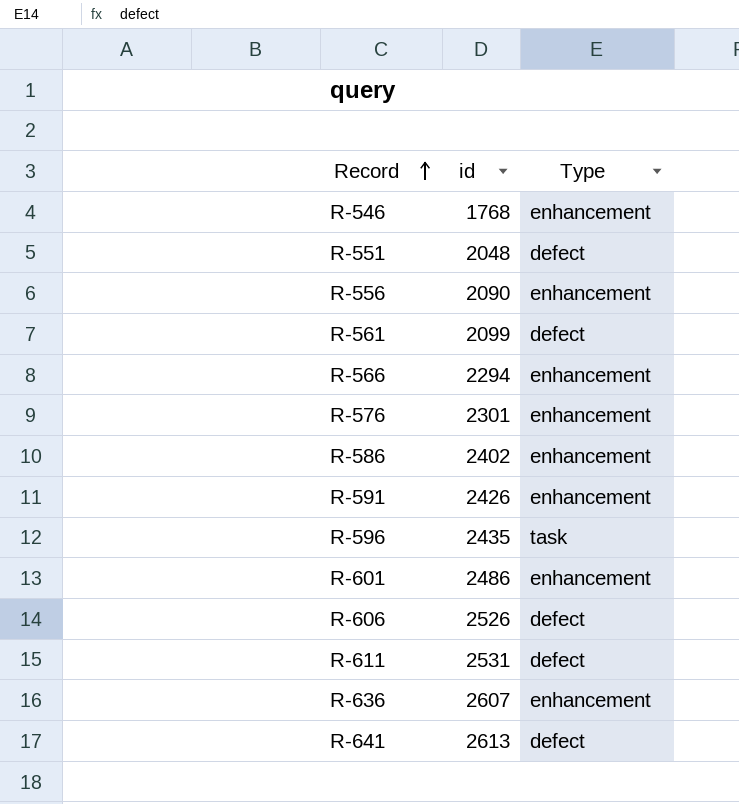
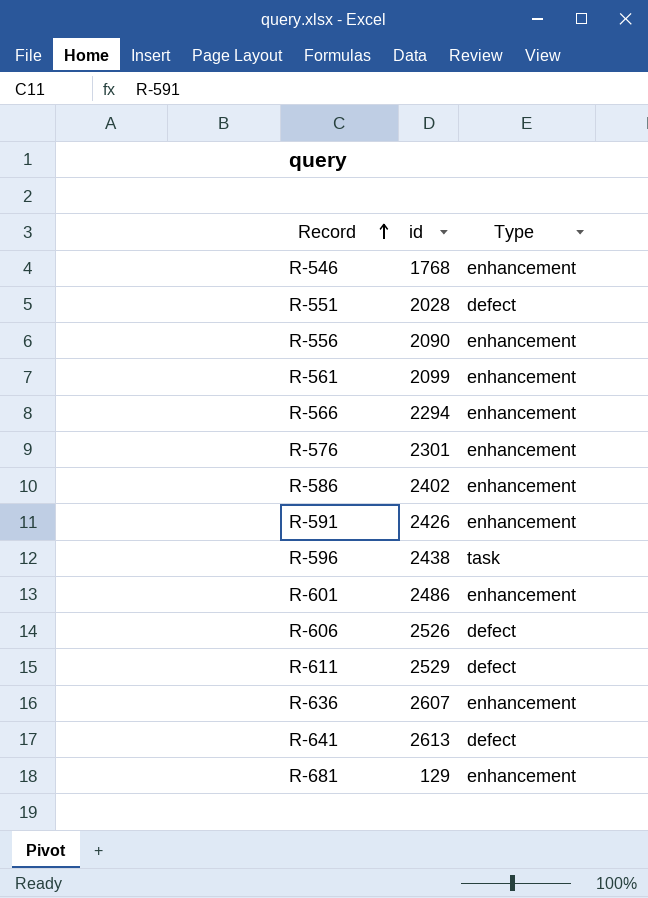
R-551 | id: 2048 -> 2028
R-561 | Type: defect -> enhancement
R-596 | id: 2435 -> 2438
R-611 | id: 2531 -> 2529
row R-681: none -> 129 | enhancement

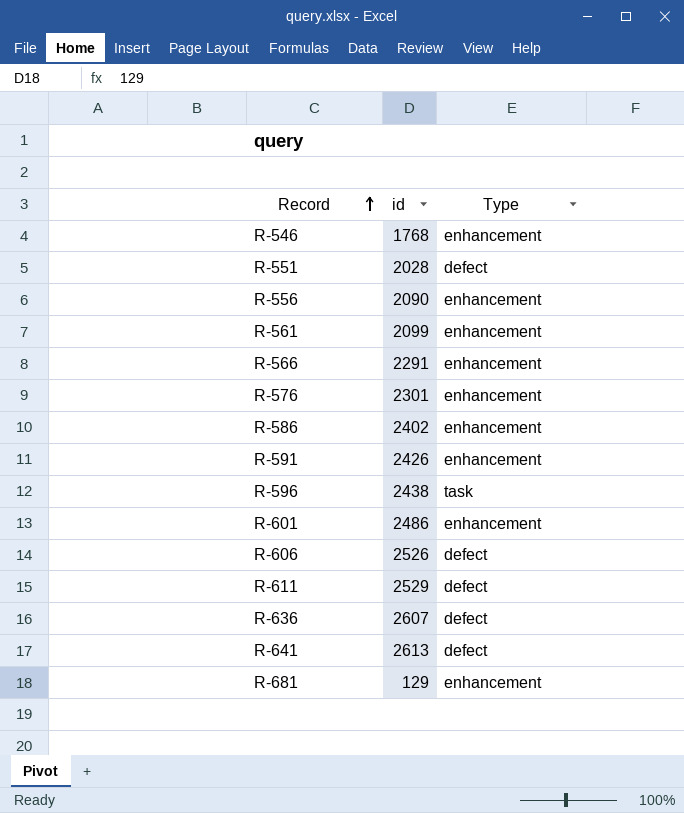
R-566 | id: 2294 -> 2291
R-636 | Type: enhancement -> defect

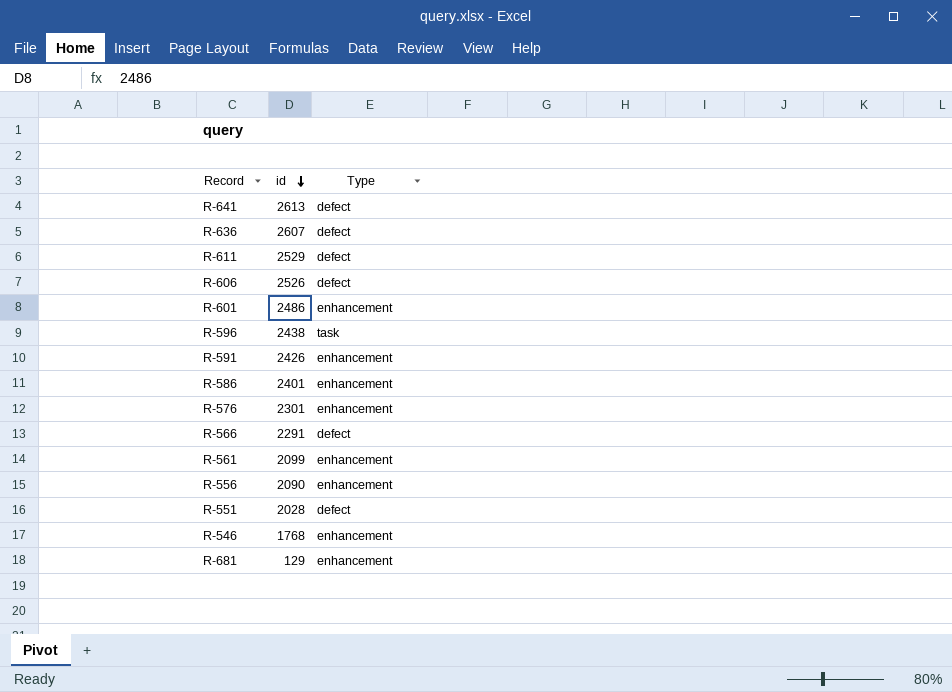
row order: Record ascending -> id descending
R-586 | id: 2402 -> 2401
R-566 | Type: enhancement -> defect

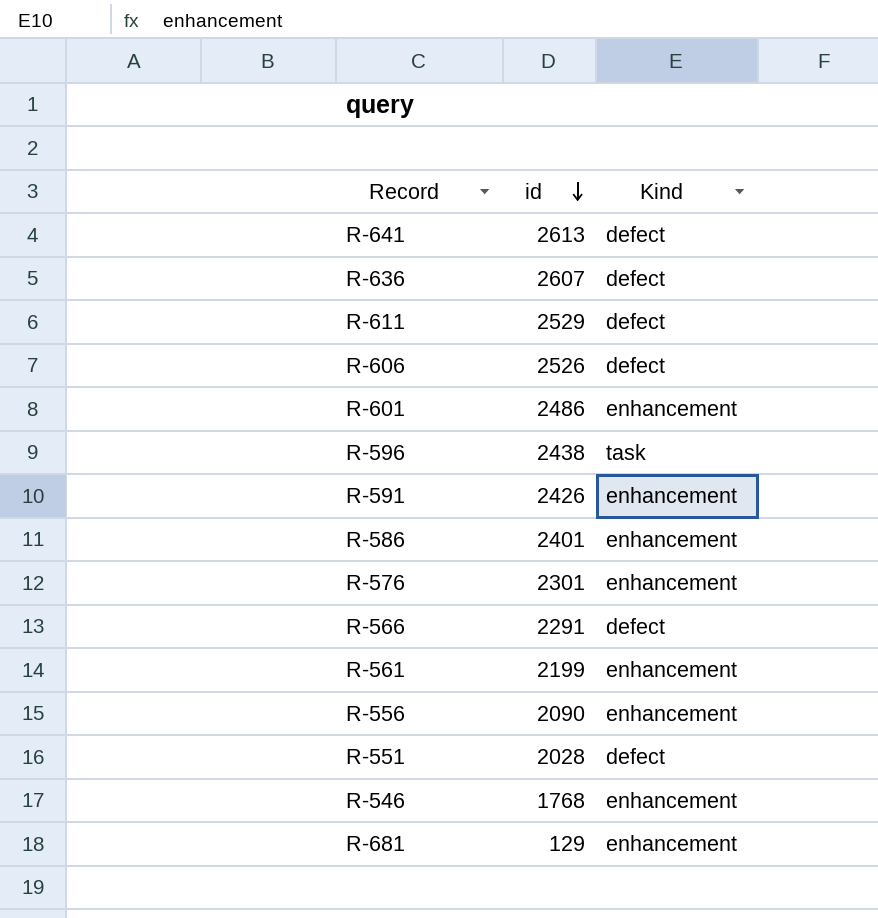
column name: Type -> Kind
R-561 | id: 2099 -> 2199

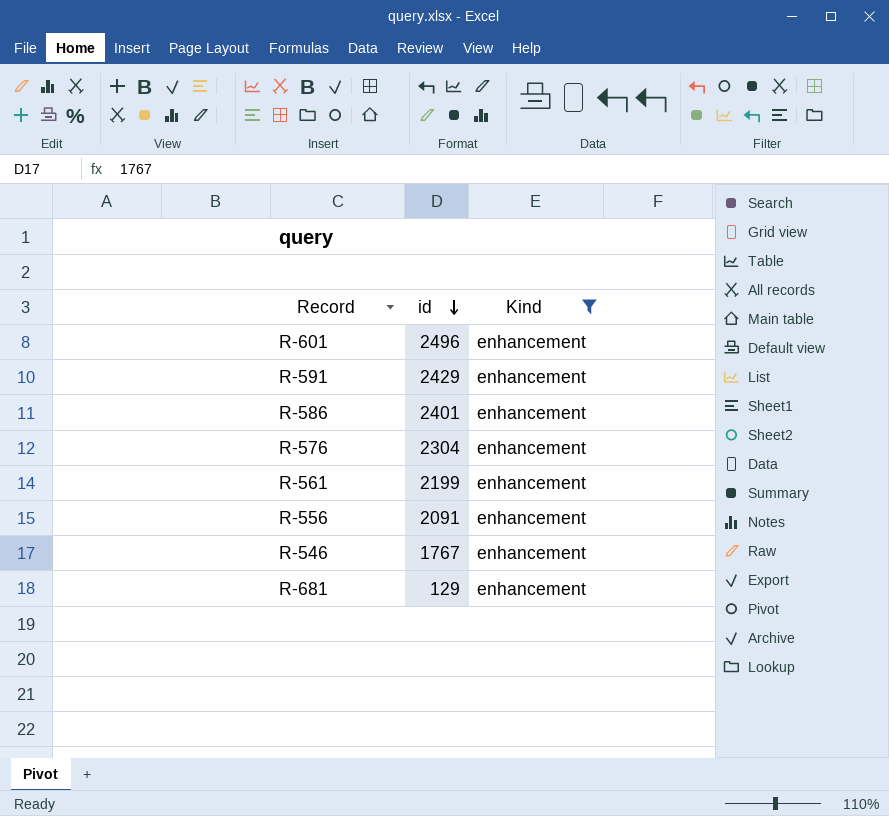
filter: none -> Kind = enhancement
R-601 | id: 2486 -> 2496
R-591 | id: 2426 -> 2429
R-576 | id: 2301 -> 2304
R-556 | id: 2090 -> 2091
R-546 | id: 1768 -> 1767

